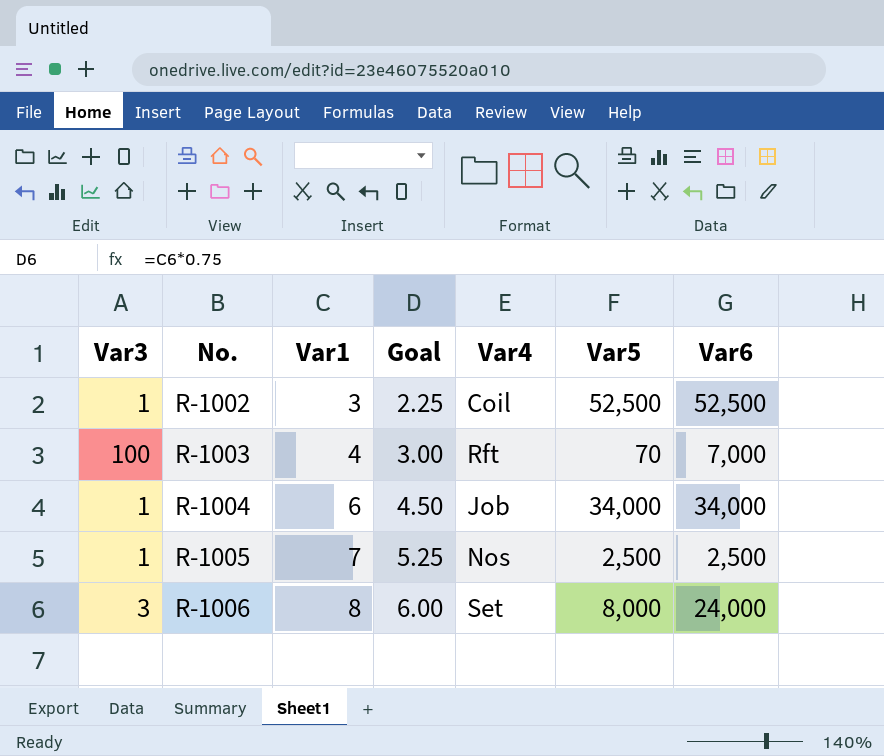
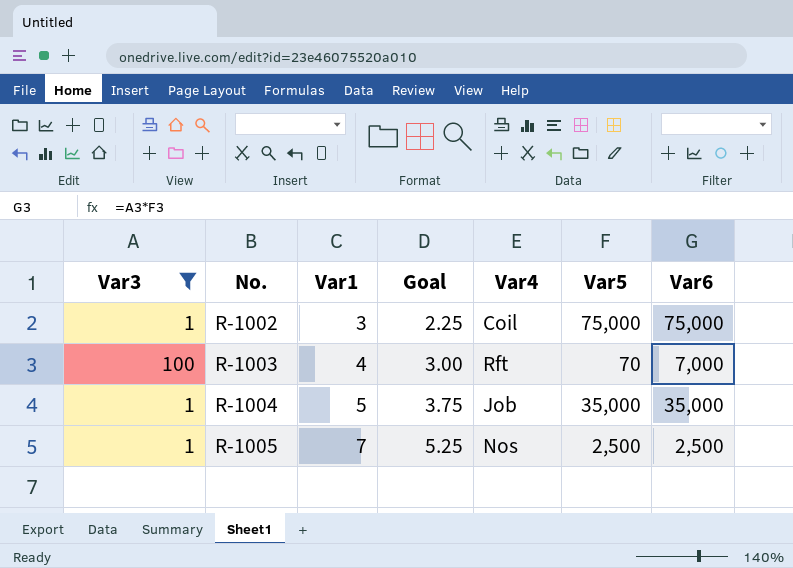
filter: none -> Var3 != 3
R-1002 | Var5: 52,500 -> 75,000
R-1002 | Var6: 52,500 -> 75,000
R-1004 | Var1: 6 -> 5
R-1004 | Goal: 4.50 -> 3.75
R-1004 | Var5: 34,000 -> 35,000
R-1004 | Var6: 34,000 -> 35,000

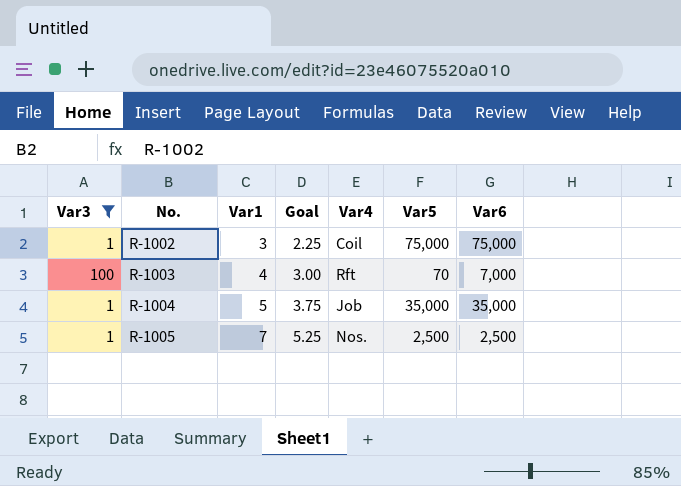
R-1005 | Var4: Nos -> Nos.

